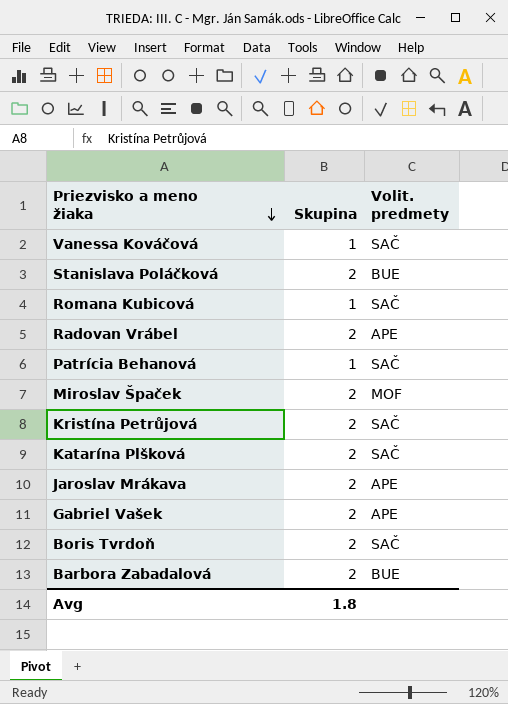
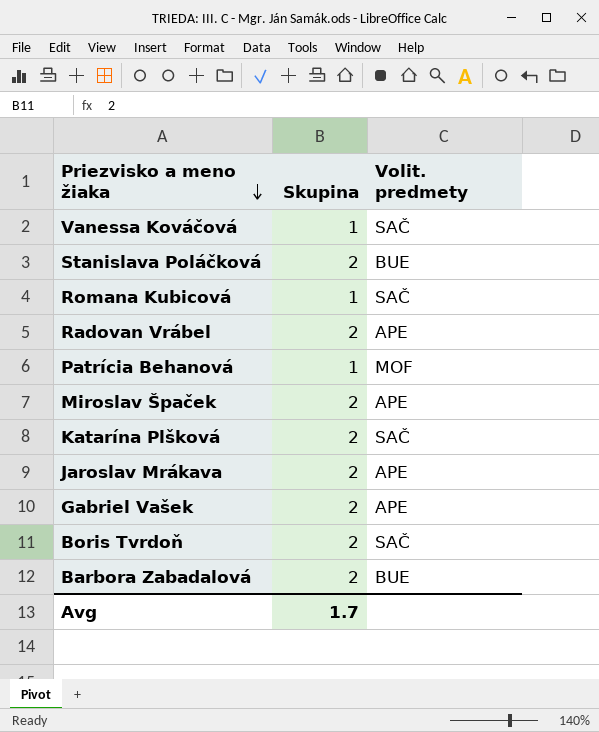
row Kristína Petrůjová: 2 | SAČ -> none
Patrícia Behanová | Volit. predmety: SAČ -> MOF
Miroslav Špaček | Volit. predmety: MOF -> APE
Avg | Skupina: 1.8 -> 1.7

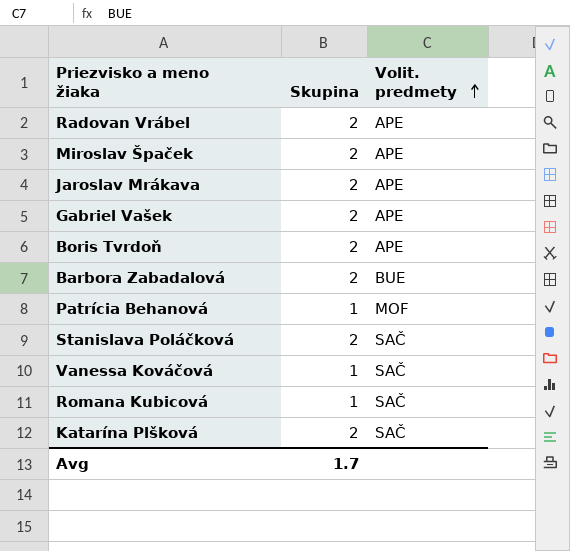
row order: Priezvisko a meno žiaka descending -> Volit. predmety ascending
Boris Tvrdoň | Volit. predmety: SAČ -> APE
Stanislava Poláčková | Volit. predmety: BUE -> SAČ

